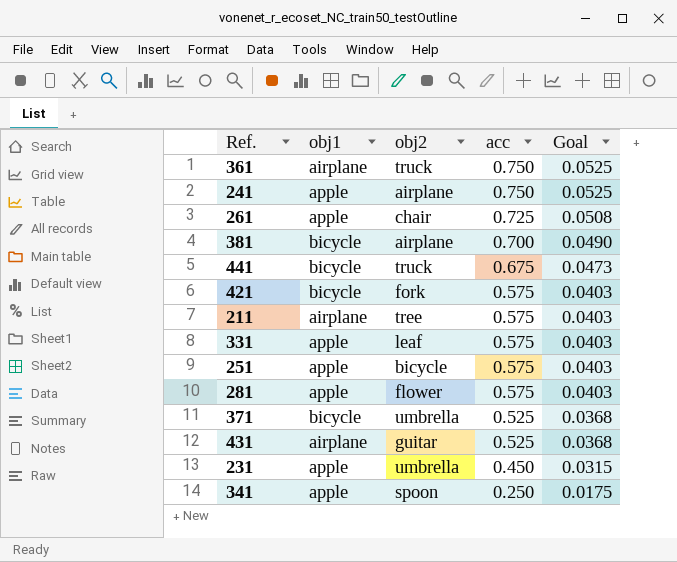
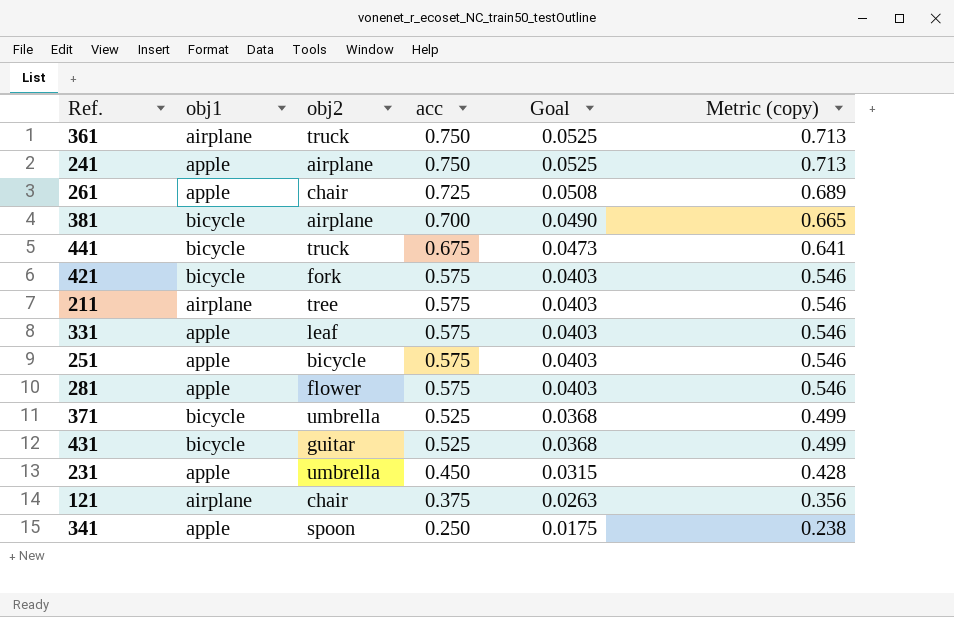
column Metric (copy) | formula: none -> [acc] * 0.95
431 | obj1: airplane -> bicycle
row 121: none -> airplane | chair | 0.375 | 0.0263 | 0.356

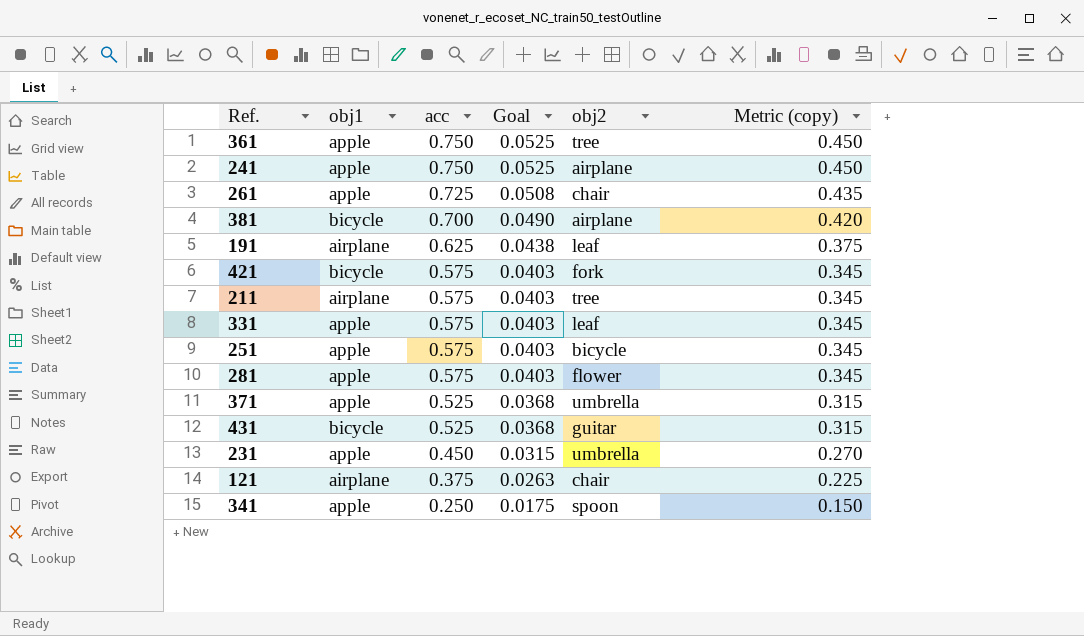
column obj2 | position: 3 -> 5
column Metric (copy) | formula: [acc] * 0.95 -> [acc] * 0.6
row 441: bicycle | truck | 0.675 | 0.0473 | 0.641 -> none
361 | obj1: airplane -> apple
361 | obj2: truck -> tree
row 191: none -> airplane | 0.625 | 0.0438 | leaf | 0.375
371 | obj1: bicycle -> apple

